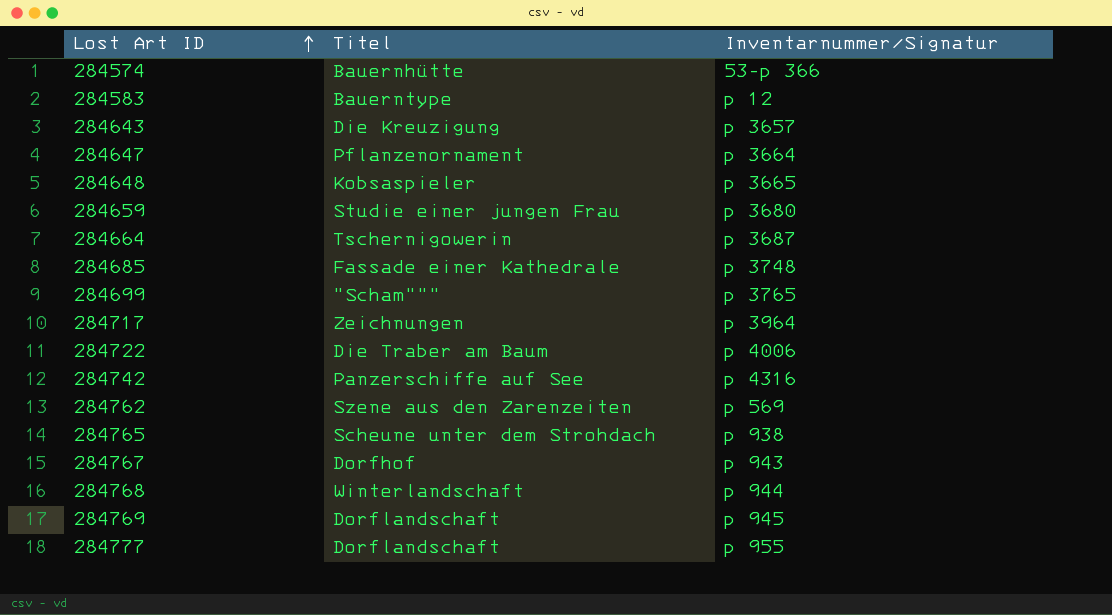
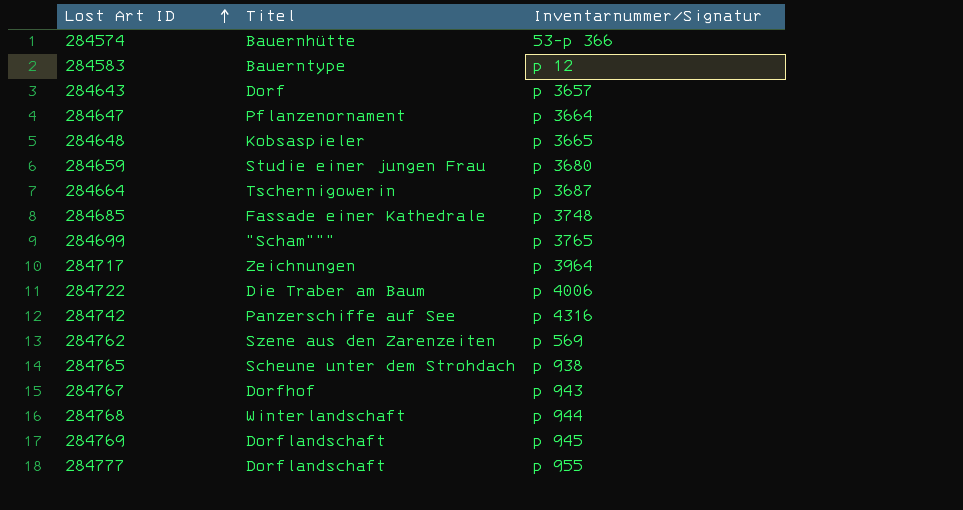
284643 | Titel: Die Kreuzigung -> Dorf

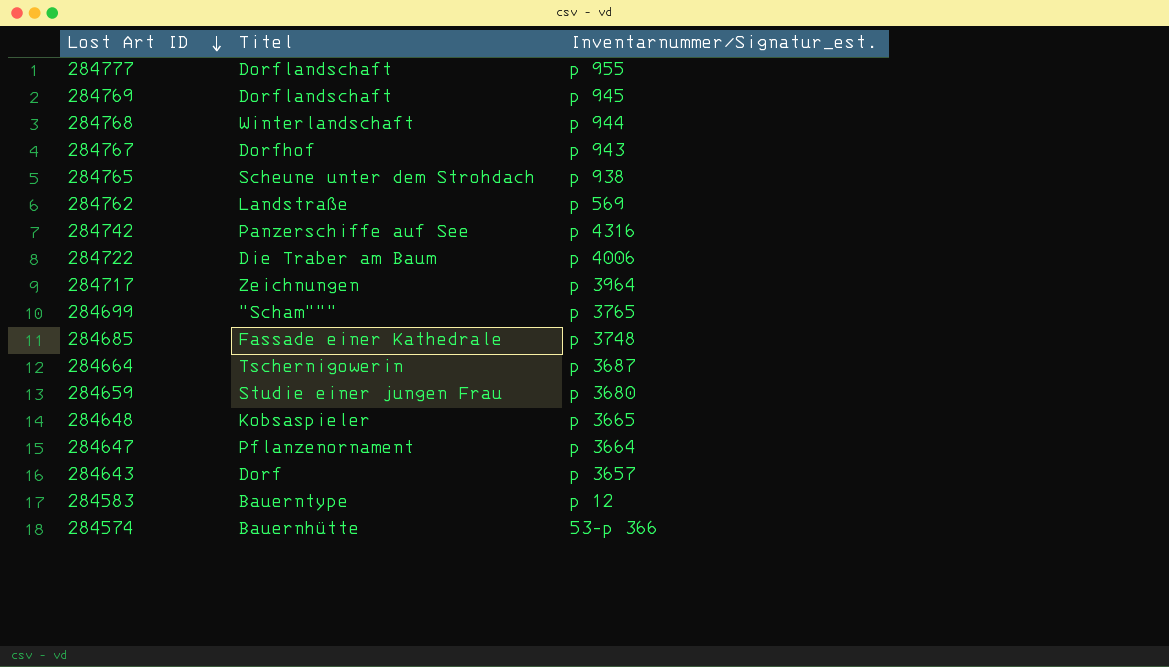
row order: Lost Art ID ascending -> Lost Art ID descending
column name: Inventarnummer/Signatur -> Inventarnummer/Signatur_est.
284762 | Titel: Szene aus den Zarenzeiten -> Landstraße

